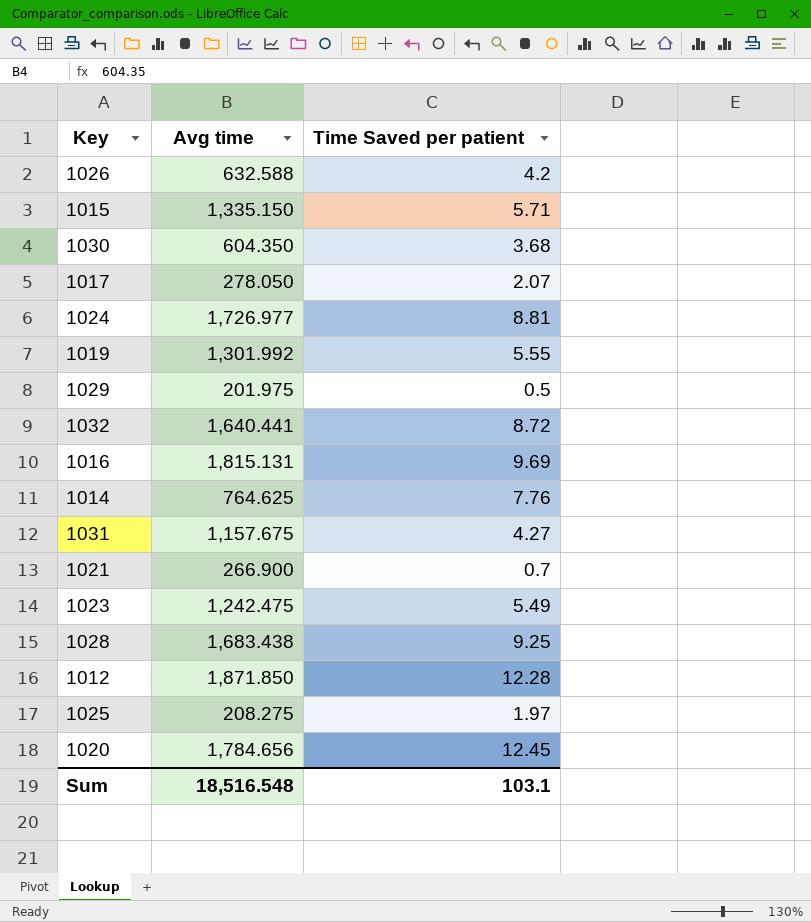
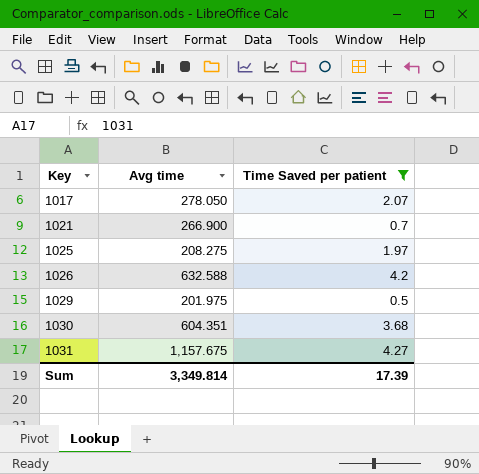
filter: none -> Time Saved per patient <= 4.27
row order: none -> Key ascending
1030 | Avg time: 604.350 -> 604.351
Sum | Avg time: 18,516.548 -> 3,349.814
Sum | Time Saved per patient: 103.1 -> 17.39

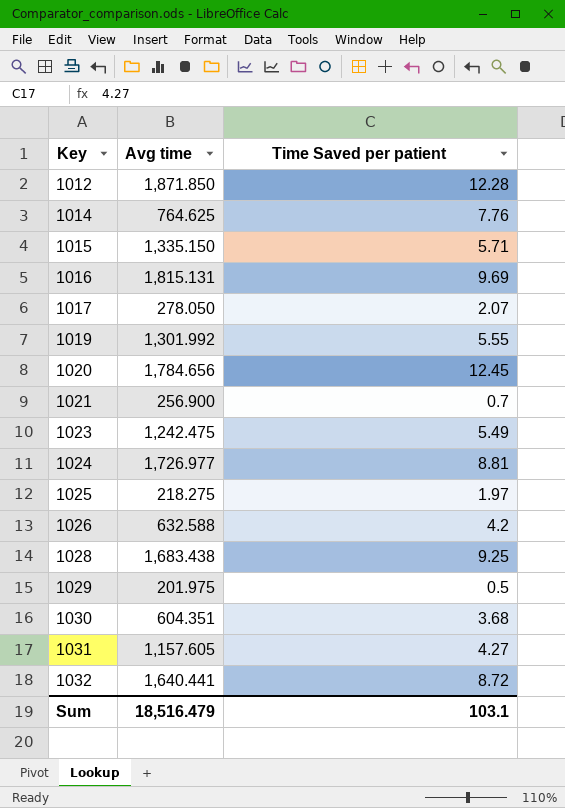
filter: Time Saved per patient <= 4.27 -> none
1021 | Avg time: 266.900 -> 256.900
1025 | Avg time: 208.275 -> 218.275
1031 | Avg time: 1,157.675 -> 1,157.605
Sum | Avg time: 3,349.814 -> 18,516.479
Sum | Time Saved per patient: 17.39 -> 103.1

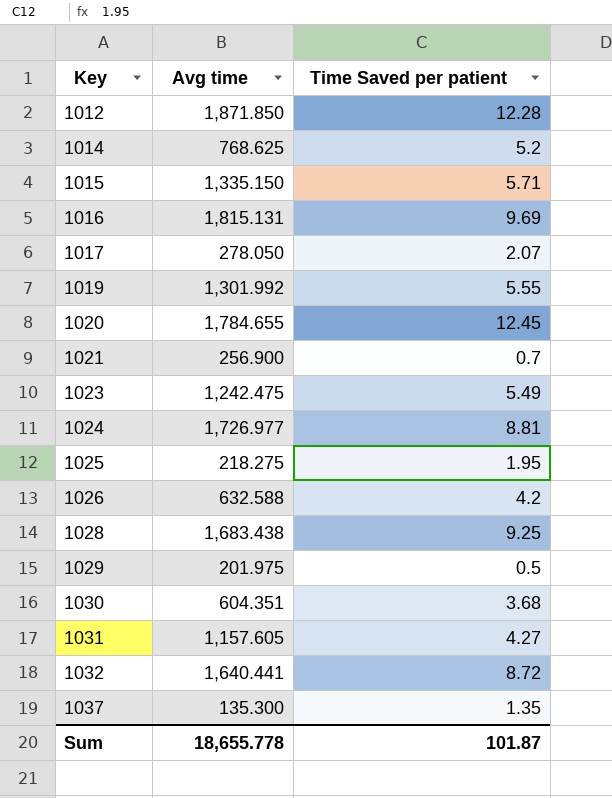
1014 | Avg time: 764.625 -> 768.625
1014 | Time Saved per patient: 7.76 -> 5.2
1020 | Avg time: 1,784.656 -> 1,784.655
1025 | Time Saved per patient: 1.97 -> 1.95
row 1037: none -> 135.300 | 1.35
Sum | Avg time: 18,516.479 -> 18,655.778
Sum | Time Saved per patient: 103.1 -> 101.87

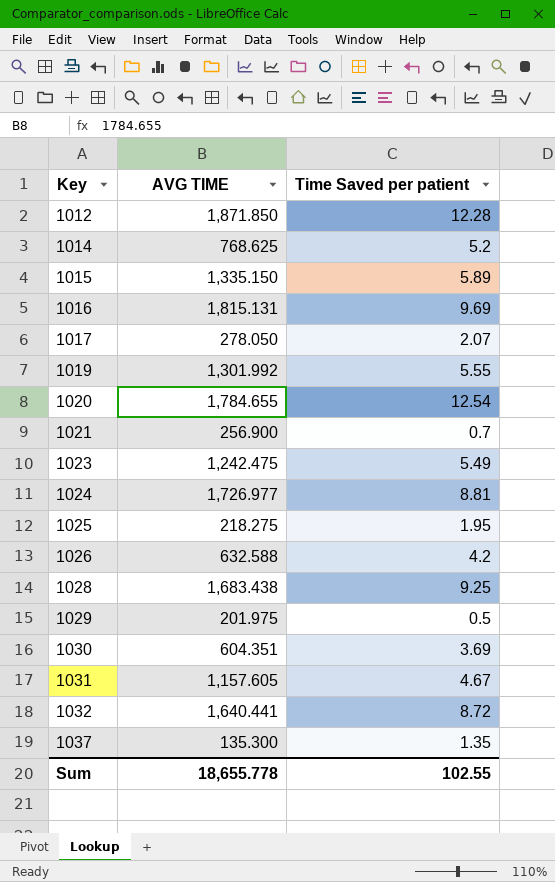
column name: Avg time -> AVG TIME
1015 | Time Saved per patient: 5.71 -> 5.89
1020 | Time Saved per patient: 12.45 -> 12.54
1030 | Time Saved per patient: 3.68 -> 3.69
1031 | Time Saved per patient: 4.27 -> 4.67
Sum | Time Saved per patient: 101.87 -> 102.55

